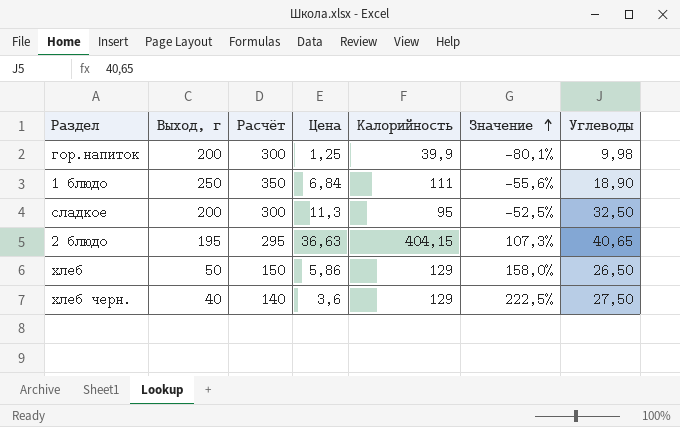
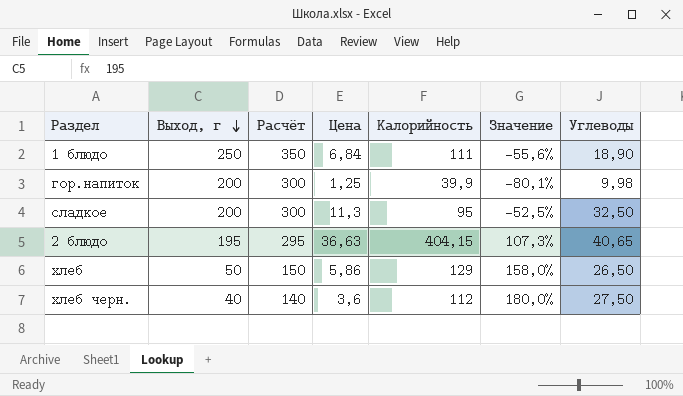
row order: Значение ascending -> Выход, г descending
хлеб черн. | Калорийность: 129 -> 112
хлеб черн. | Значение: 222,5% -> 180,0%

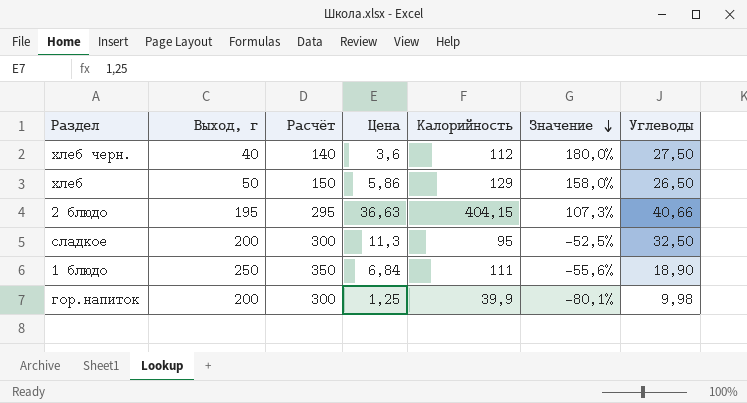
row order: Выход, г descending -> Значение descending
2 блюдо | Углеводы: 40,65 -> 40,66

